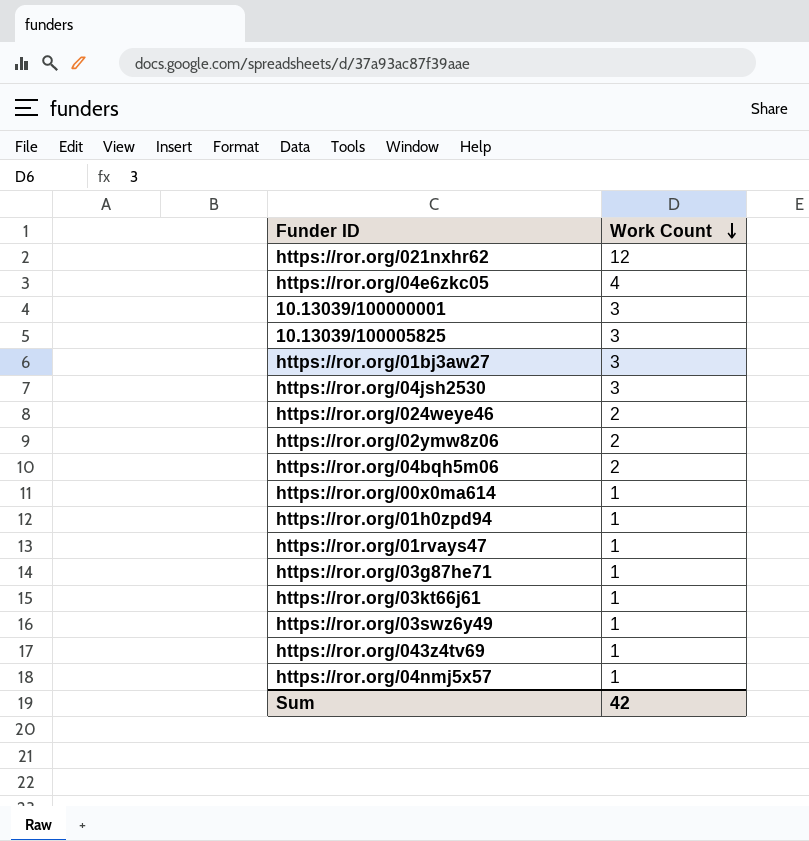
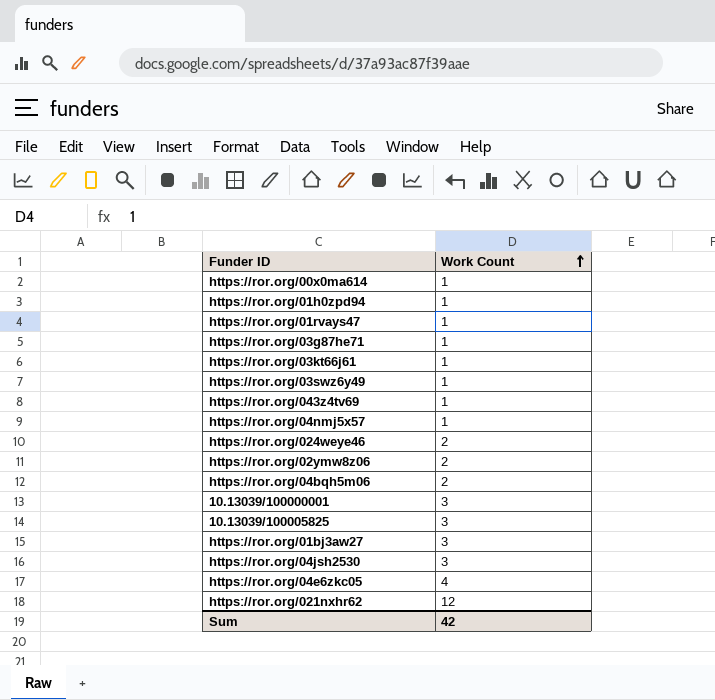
row order: Work Count descending -> Work Count ascending

